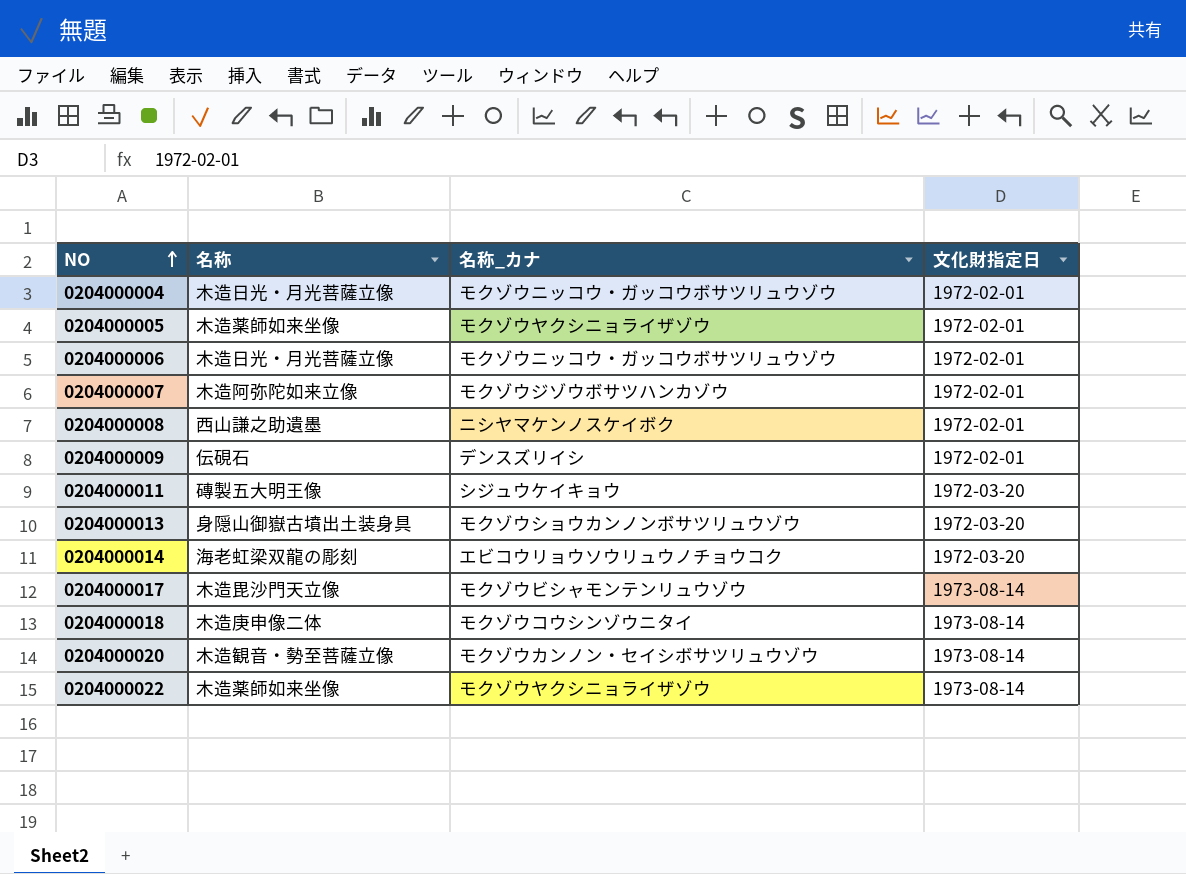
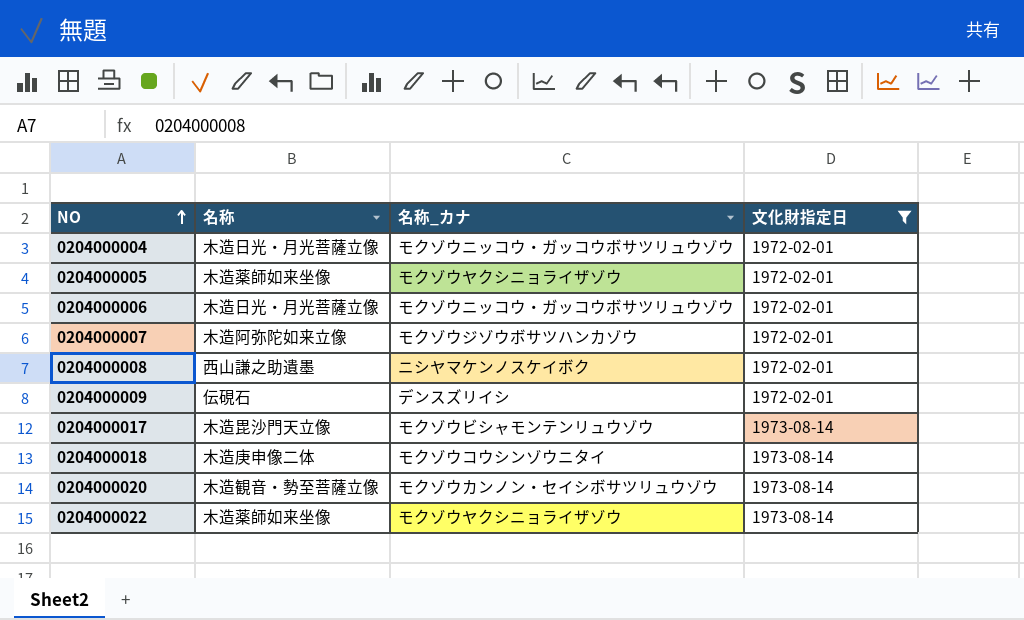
filter: none -> 文化財指定日 != 1972-03-20

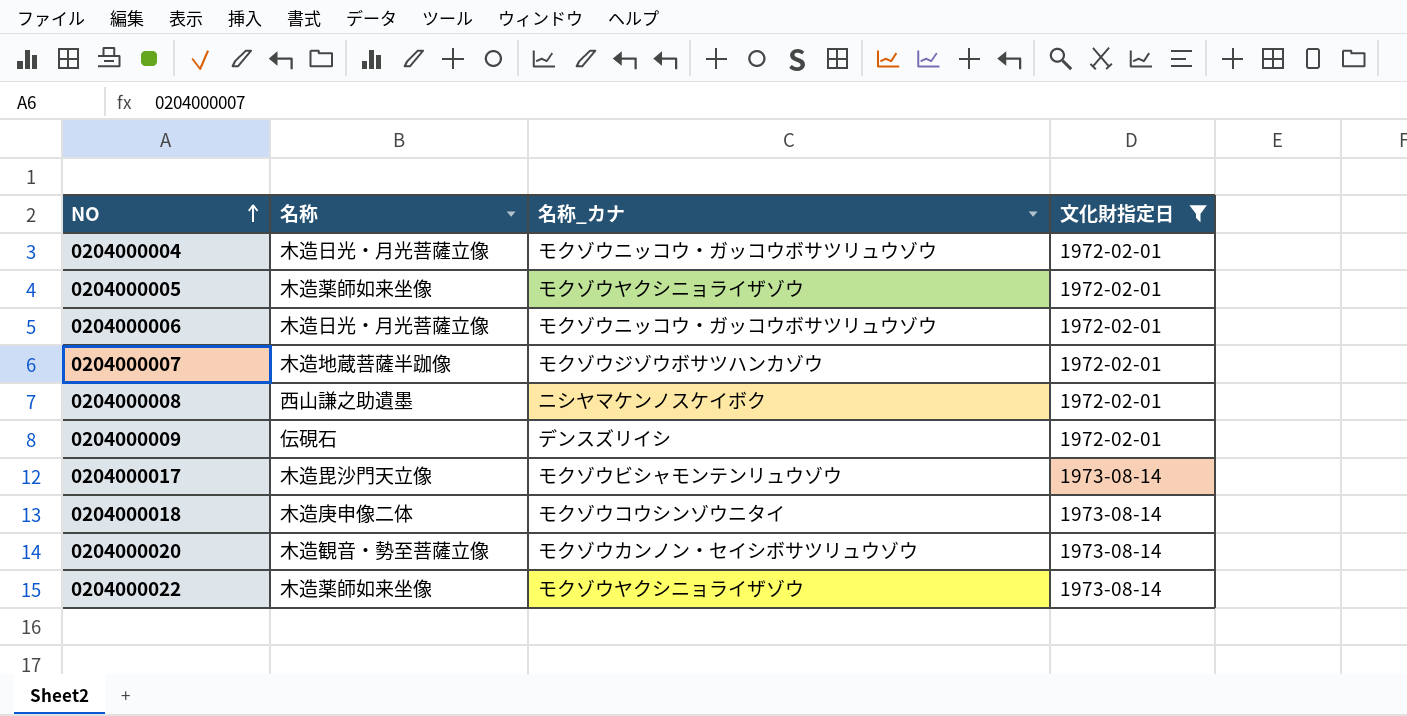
0204000007 | 名称: 木造阿弥陀如来立像 -> 木造地蔵菩薩半跏像

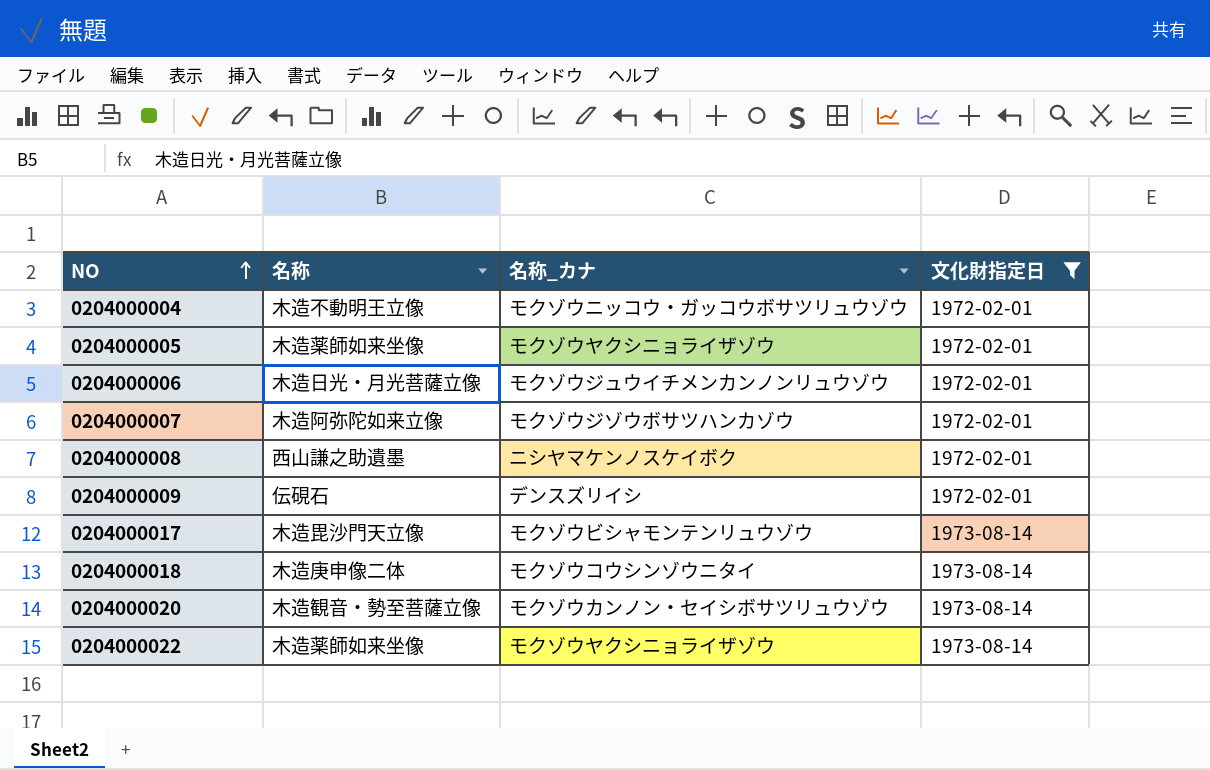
0204000004 | 名称: 木造日光・月光菩薩立像 -> 木造不動明王立像
0204000006 | 名称_カナ: モクゾウニッコウ・ガッコウボサツリュウゾウ -> モクゾウジュウイチメンカンノンリュウゾウ
0204000007 | 名称: 木造地蔵菩薩半跏像 -> 木造阿弥陀如来立像

